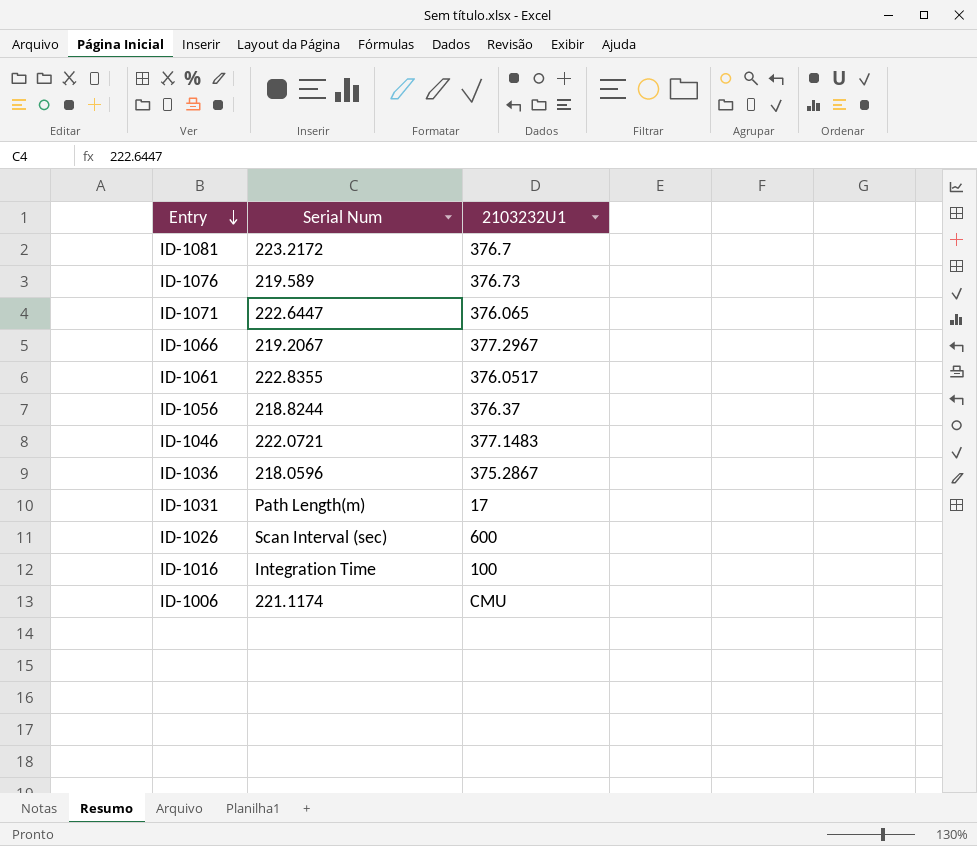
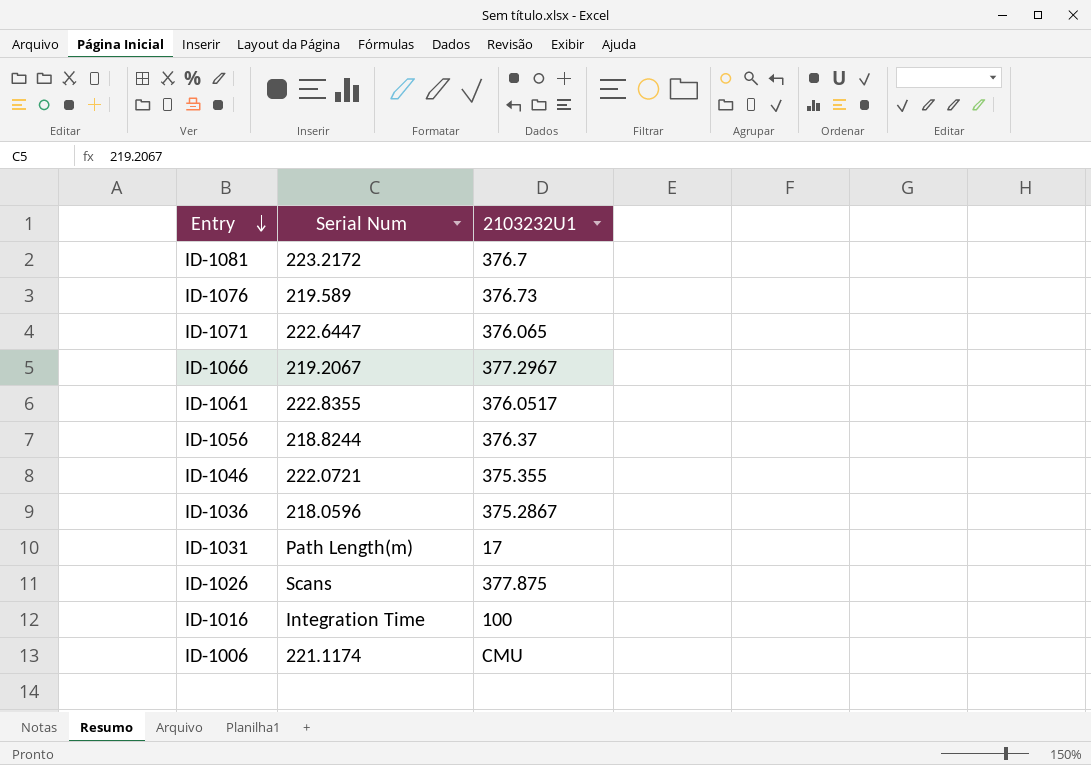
ID-1046 | 2103232U1: 377.1483 -> 375.355
ID-1026 | Serial Num: Scan Interval (sec) -> Scans
ID-1026 | 2103232U1: 600 -> 377.875

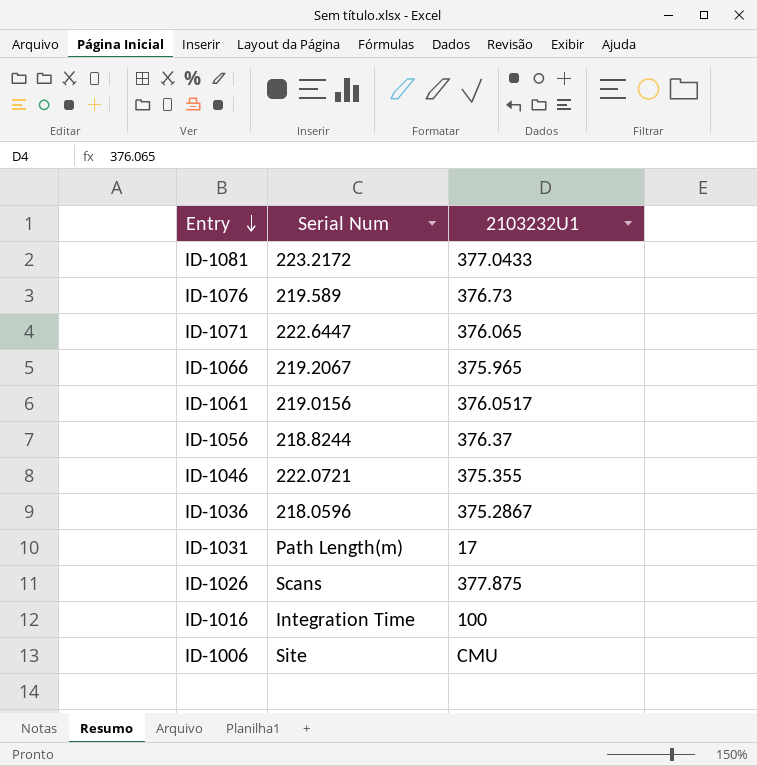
ID-1081 | 2103232U1: 376.7 -> 377.0433
ID-1066 | 2103232U1: 377.2967 -> 375.965
ID-1061 | Serial Num: 222.8355 -> 219.0156
ID-1006 | Serial Num: 221.1174 -> Site

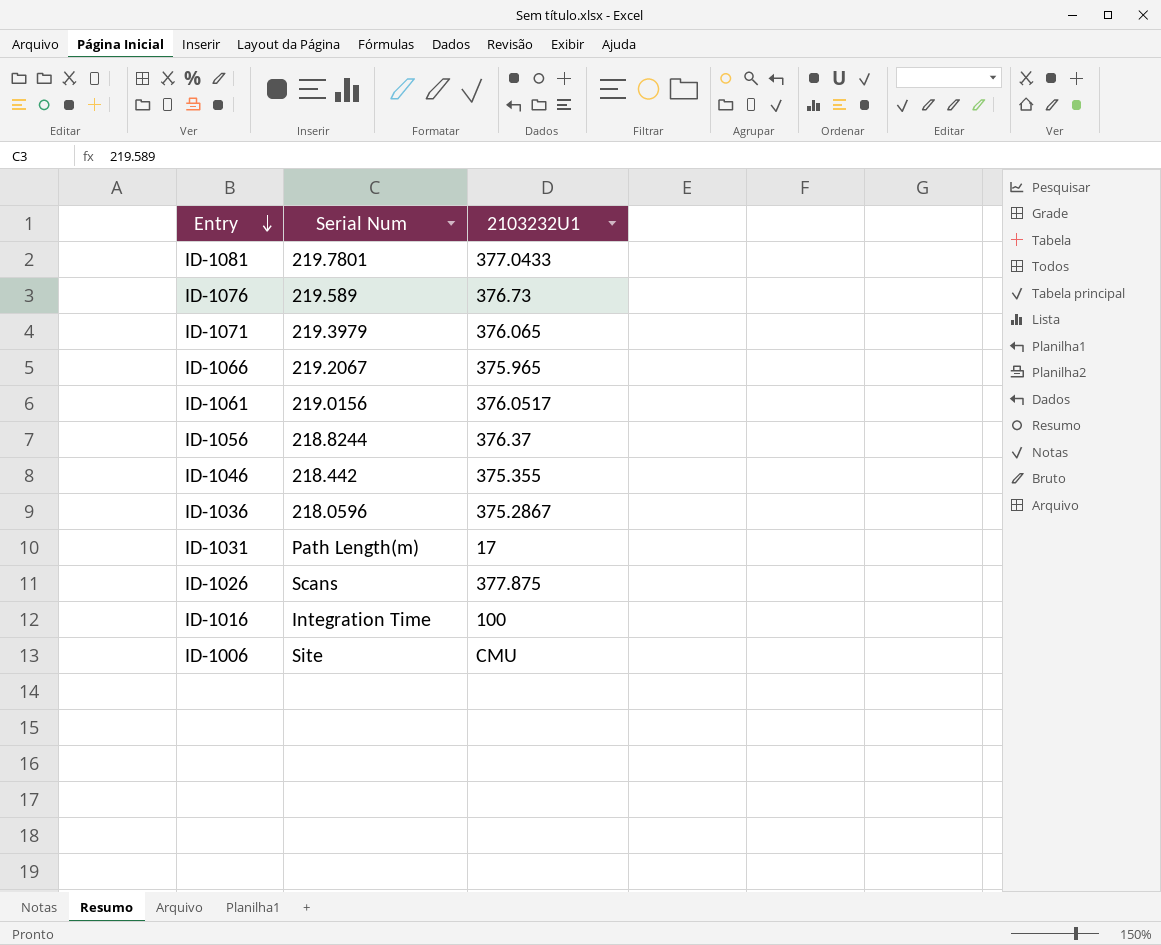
ID-1081 | Serial Num: 223.2172 -> 219.7801
ID-1071 | Serial Num: 222.6447 -> 219.3979
ID-1046 | Serial Num: 222.0721 -> 218.442

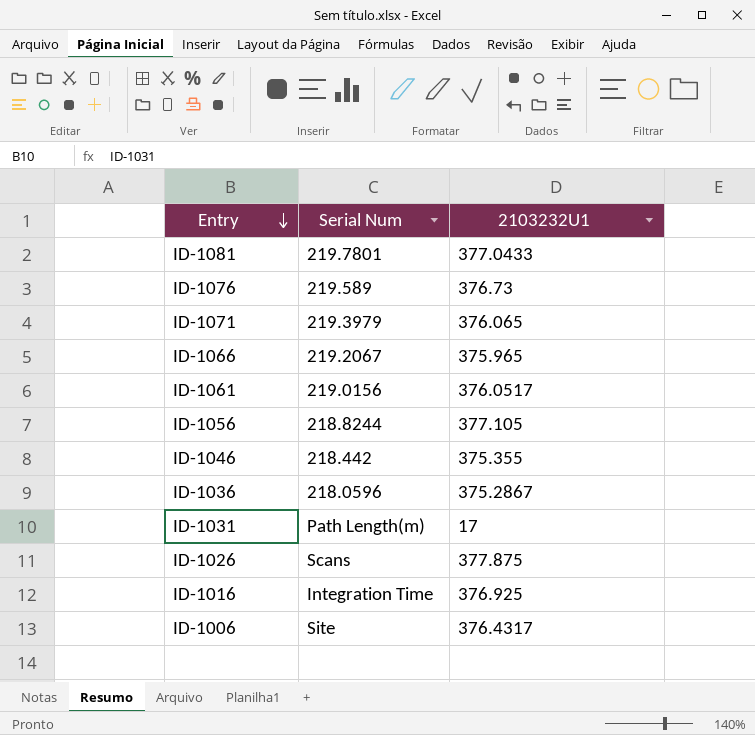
ID-1056 | 2103232U1: 376.37 -> 377.105
ID-1016 | 2103232U1: 100 -> 376.925
ID-1006 | 2103232U1: CMU -> 376.4317

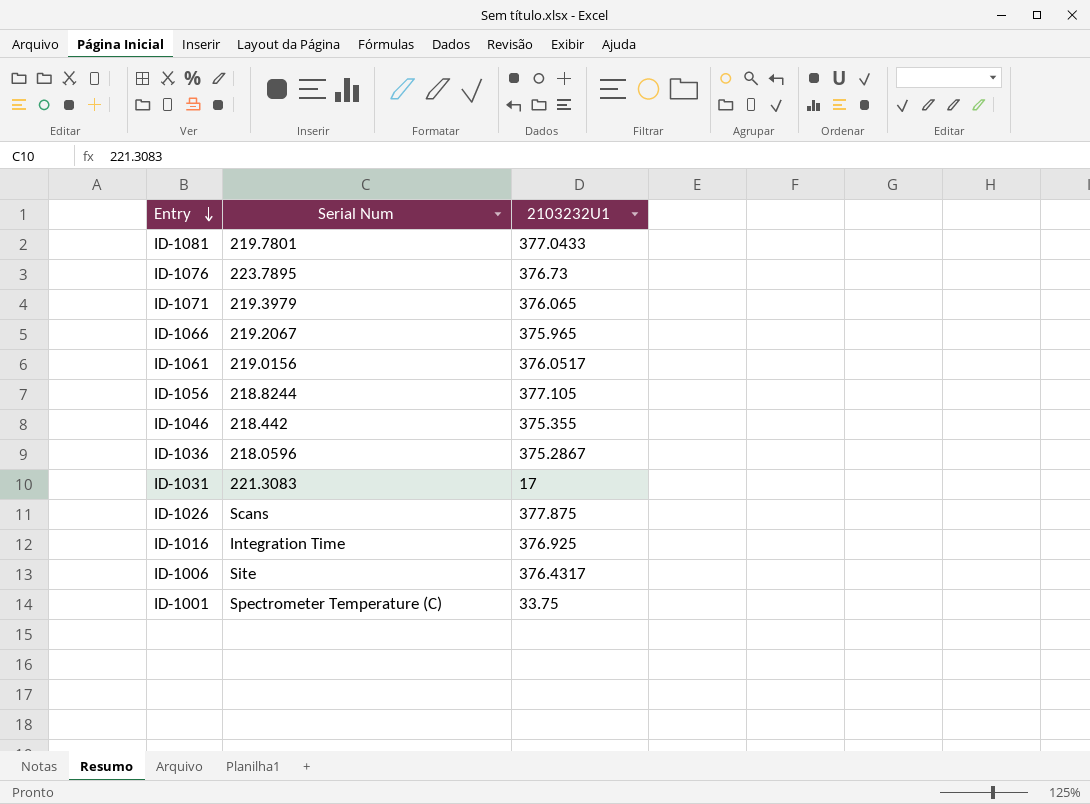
ID-1076 | Serial Num: 219.589 -> 223.7895
ID-1031 | Serial Num: Path Length(m) -> 221.3083
row ID-1001: none -> Spectrometer Temperature (C) | 33.75

